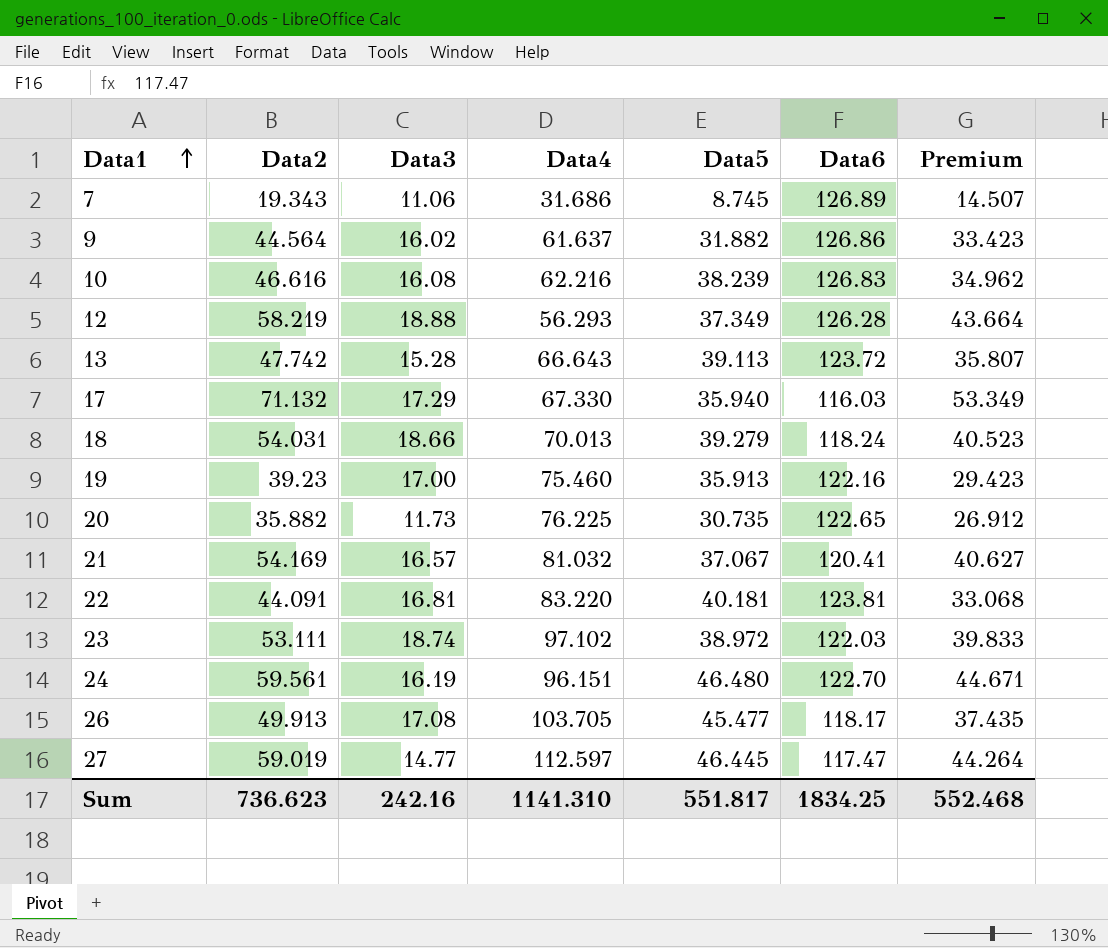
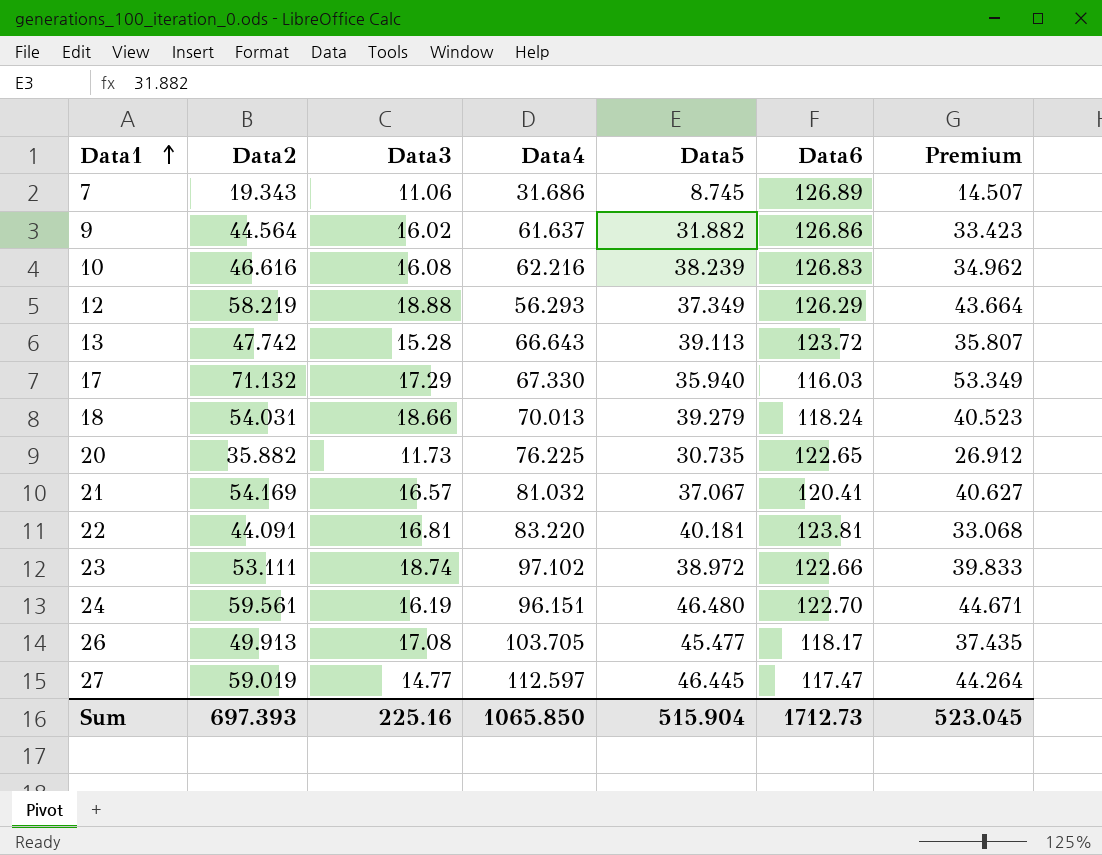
row 19: 39.23 | 17.00 | 75.460 | 35.913 | 122.16 | 29.423 -> none
12 | Data6: 126.28 -> 126.29
23 | Data6: 122.03 -> 122.66
Sum | Data2: 736.623 -> 697.393
Sum | Data3: 242.16 -> 225.16
Sum | Data4: 1141.310 -> 1065.850
Sum | Data5: 551.817 -> 515.904
Sum | Data6: 1834.25 -> 1712.73
Sum | Premium: 552.468 -> 523.045

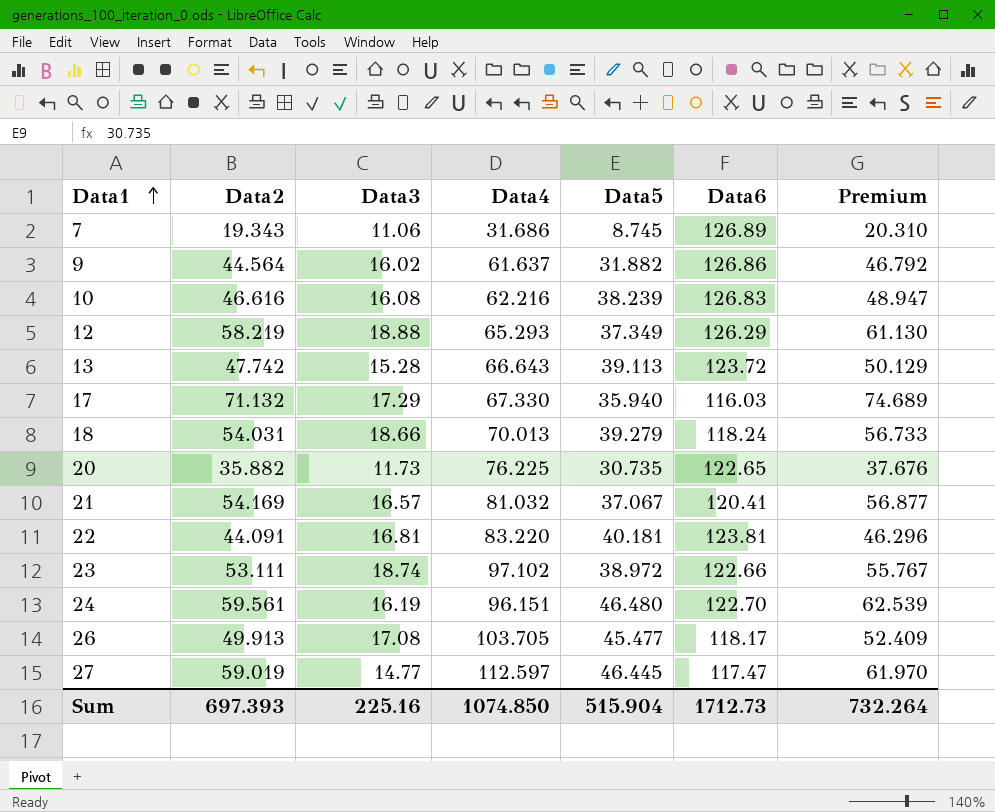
column Premium | formula: [Data2] * 0.75 -> [Data2] * 1.05
12 | Data4: 56.293 -> 65.293
Sum | Data4: 1065.850 -> 1074.850
Sum | Premium: 523.045 -> 732.264

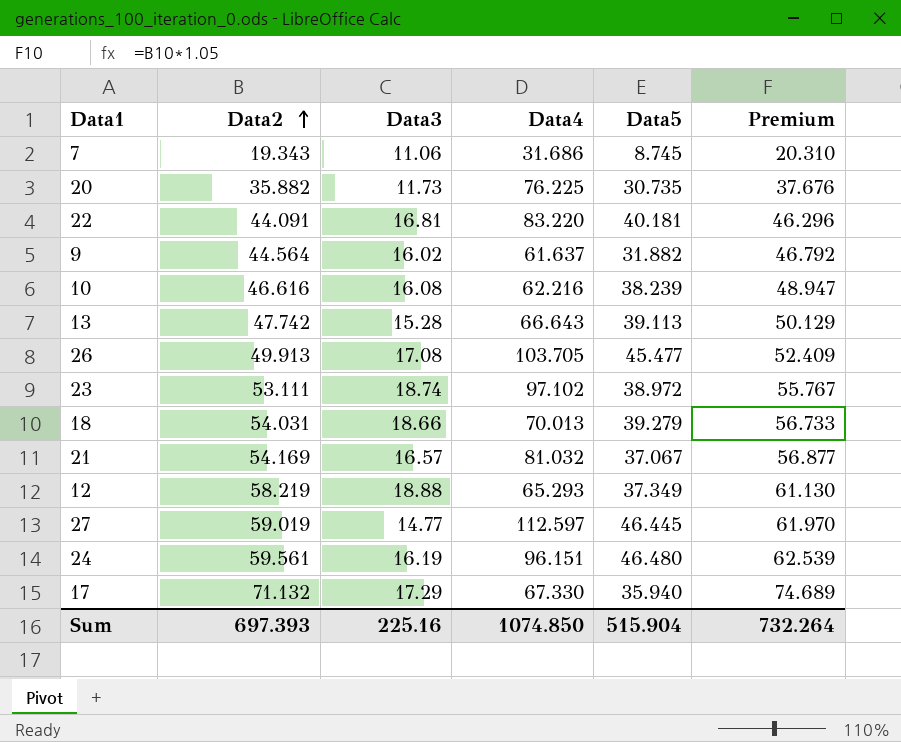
row order: Data1 ascending -> Data2 ascending
column Data6 | position: 6 -> none

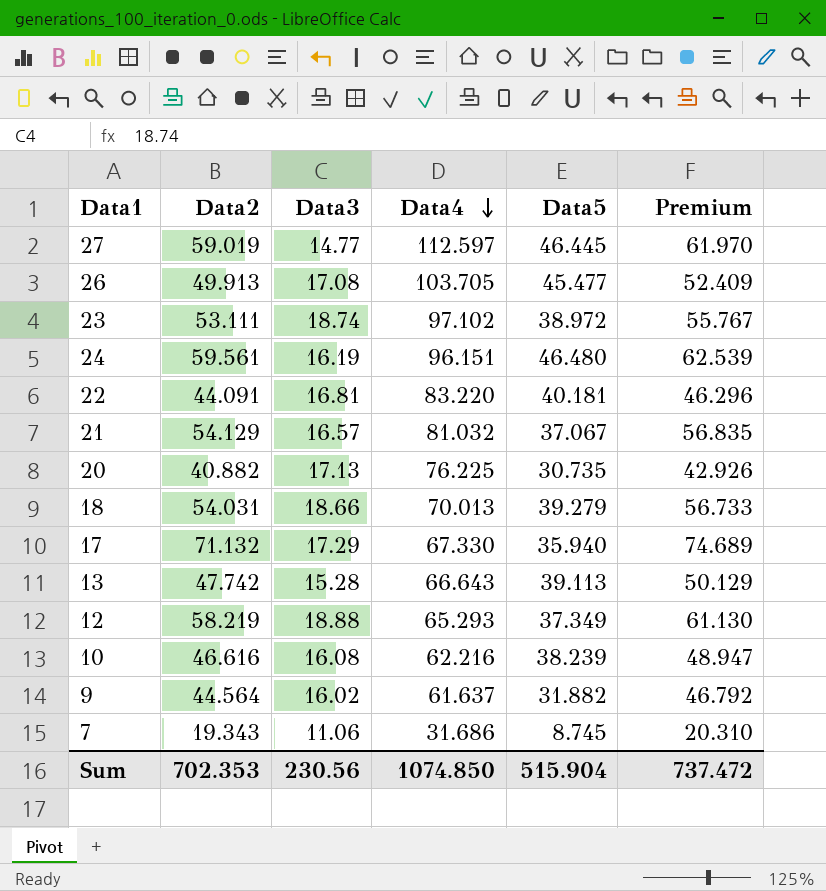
row order: Data2 ascending -> Data4 descending
21 | Data2: 54.169 -> 54.129
21 | Premium: 56.877 -> 56.835
20 | Data2: 35.882 -> 40.882
20 | Data3: 11.73 -> 17.13
20 | Premium: 37.676 -> 42.926
Sum | Data2: 697.393 -> 702.353
Sum | Data3: 225.16 -> 230.56
Sum | Premium: 732.264 -> 737.472

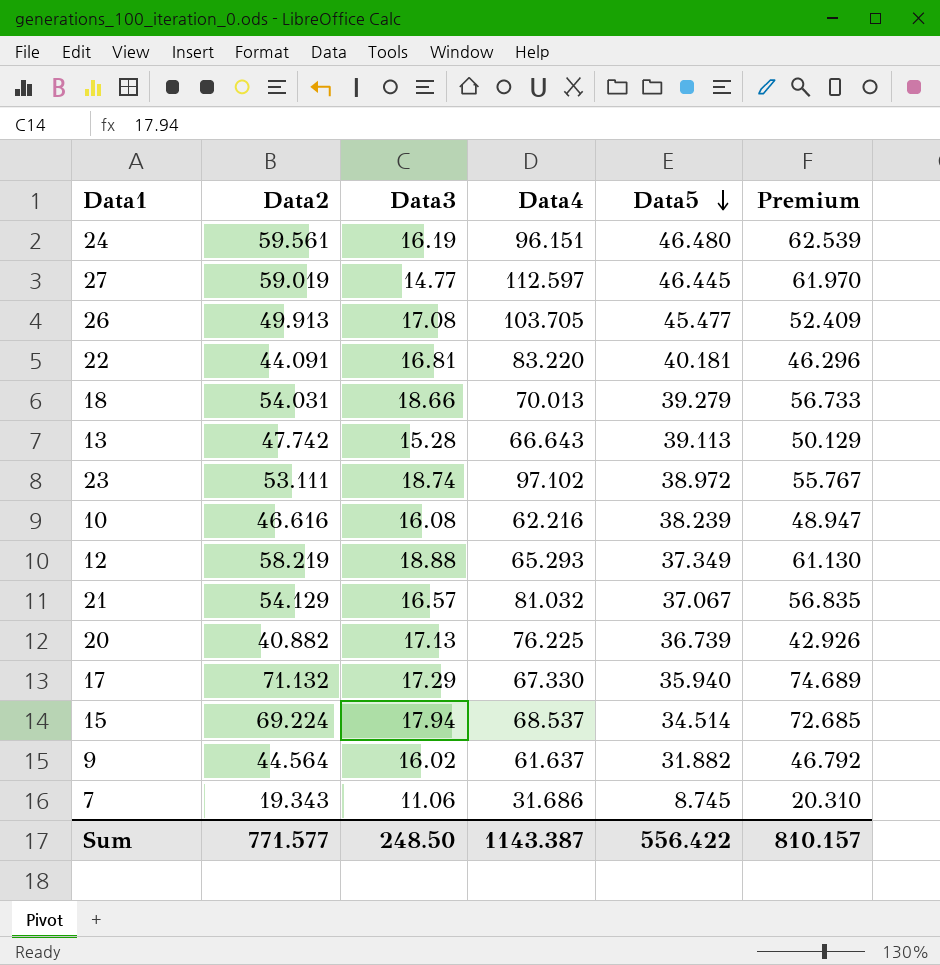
row order: Data4 descending -> Data5 descending
20 | Data5: 30.735 -> 36.739
row 15: none -> 69.224 | 17.94 | 68.537 | 34.514 | 72.685
Sum | Data2: 702.353 -> 771.577
Sum | Data3: 230.56 -> 248.50
Sum | Data4: 1074.850 -> 1143.387
Sum | Data5: 515.904 -> 556.422
Sum | Premium: 737.472 -> 810.157

